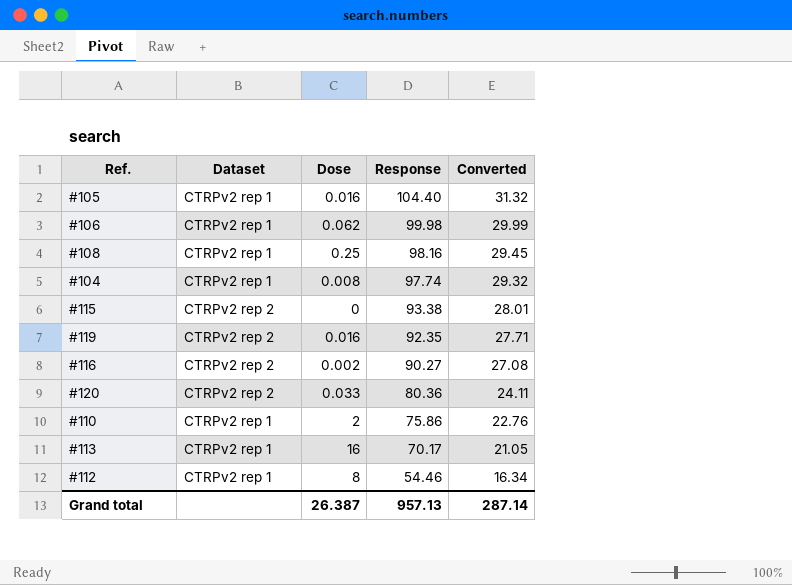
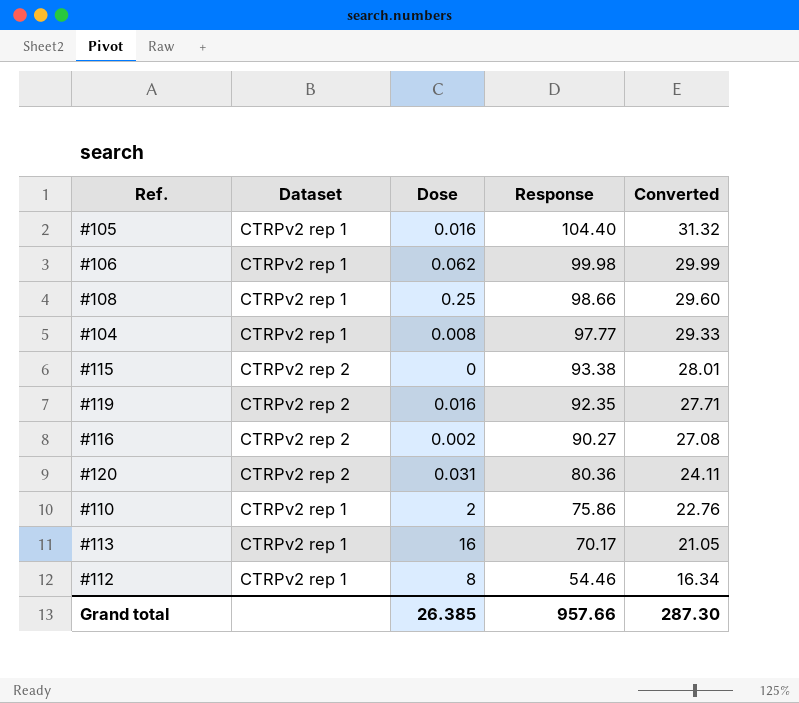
#108 | Response: 98.16 -> 98.66
#108 | Converted: 29.45 -> 29.60
#104 | Response: 97.74 -> 97.77
#104 | Converted: 29.32 -> 29.33
#120 | Dose: 0.033 -> 0.031
Grand total | Dose: 26.387 -> 26.385
Grand total | Response: 957.13 -> 957.66
Grand total | Converted: 287.14 -> 287.30

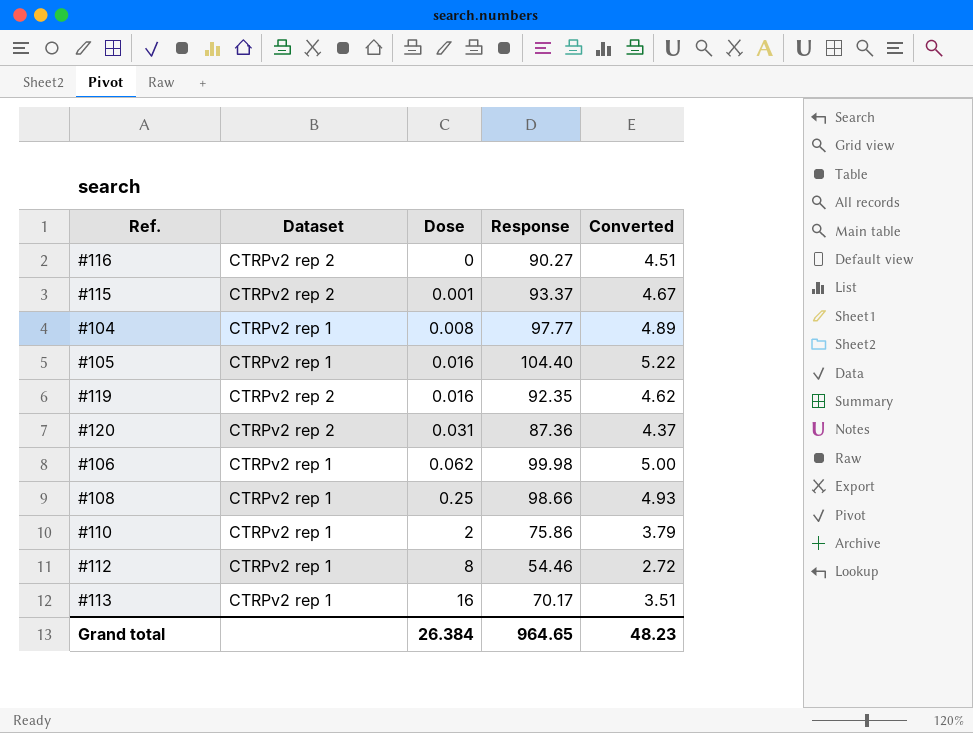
row order: Response descending -> Dose ascending
column Converted | formula: [Response] * 0.3 -> [Response] * 0.05
#116 | Dose: 0.002 -> 0
#115 | Dose: 0 -> 0.001
#115 | Response: 93.38 -> 93.37
#120 | Response: 80.36 -> 87.36
Grand total | Dose: 26.385 -> 26.384
Grand total | Response: 957.66 -> 964.65
Grand total | Converted: 287.30 -> 48.23

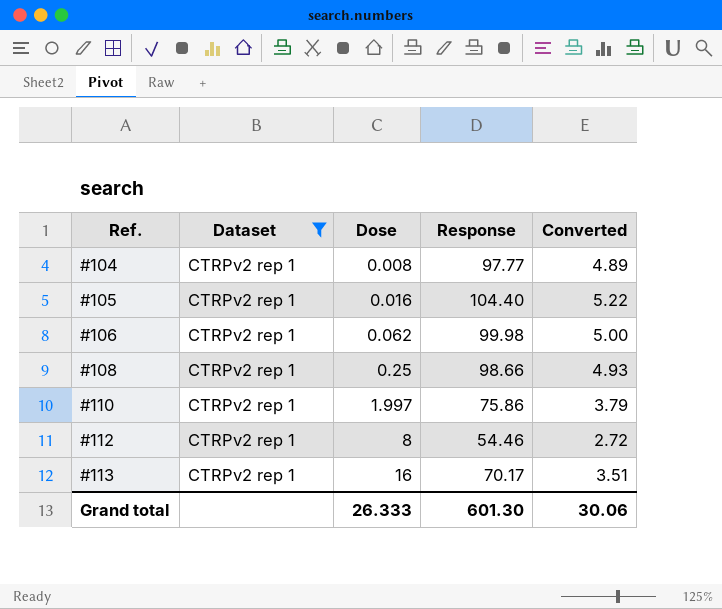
filter: none -> Dataset = CTRPv2 rep 1
#110 | Dose: 2 -> 1.997
Grand total | Dose: 26.384 -> 26.333
Grand total | Response: 964.65 -> 601.30
Grand total | Converted: 48.23 -> 30.06

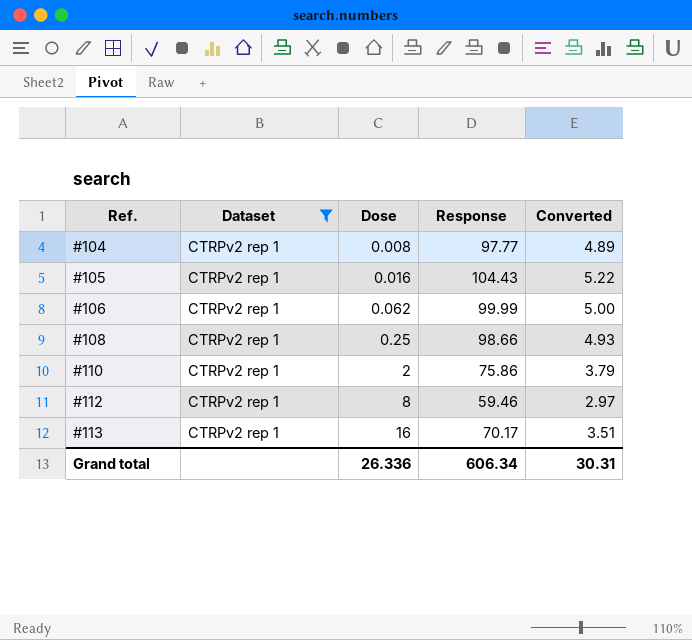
#105 | Response: 104.40 -> 104.43
#106 | Response: 99.98 -> 99.99
#110 | Dose: 1.997 -> 2
#112 | Response: 54.46 -> 59.46
#112 | Converted: 2.72 -> 2.97
Grand total | Dose: 26.333 -> 26.336
Grand total | Response: 601.30 -> 606.34
Grand total | Converted: 30.06 -> 30.31

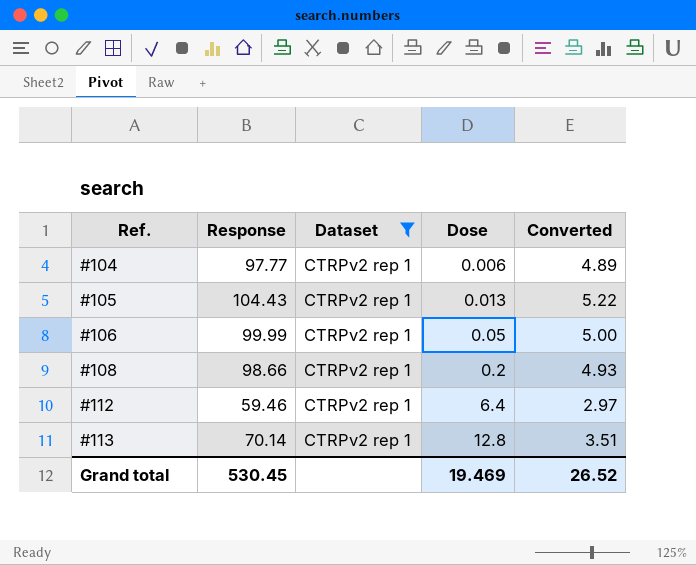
column Response | position: 4 -> 2
row #110: CTRPv2 rep 1 | 2 | 75.86 | 3.79 -> none
#104 | Dose: 0.008 -> 0.006
#105 | Dose: 0.016 -> 0.013
#106 | Dose: 0.062 -> 0.05
#108 | Dose: 0.25 -> 0.2
#112 | Dose: 8 -> 6.4
#113 | Response: 70.17 -> 70.14
#113 | Dose: 16 -> 12.8
Grand total | Response: 606.34 -> 530.45
Grand total | Dose: 26.336 -> 19.469
Grand total | Converted: 30.31 -> 26.52

